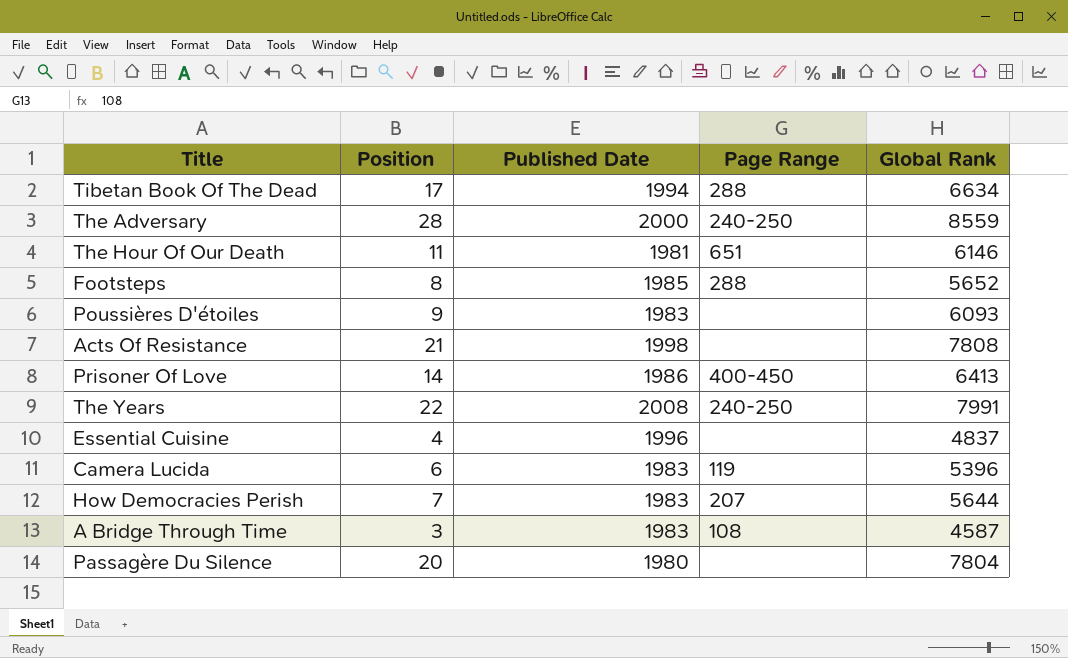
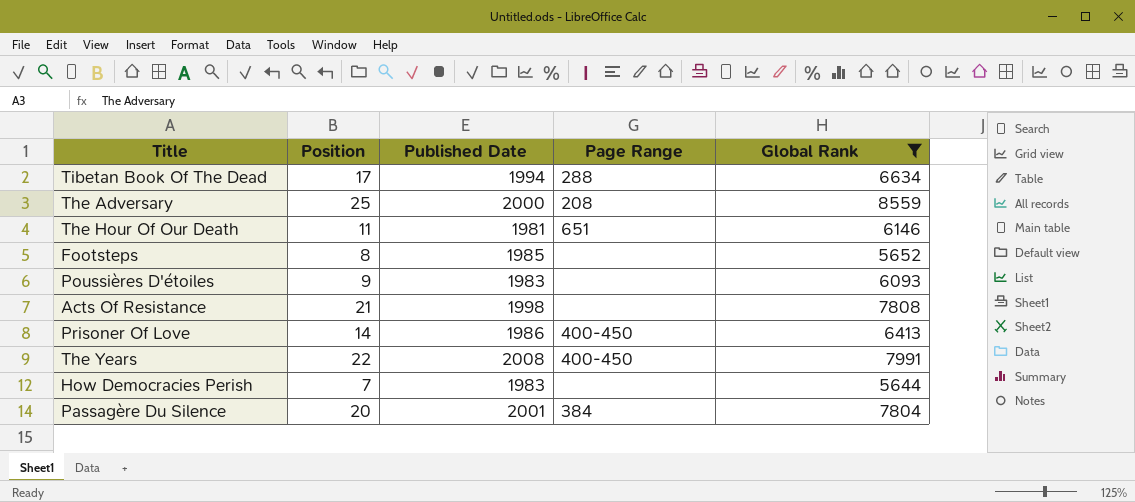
filter: none -> Global Rank >= 5644
The Adversary | Position: 28 -> 25
The Adversary | Page Range: 240-250 -> 208
Footsteps | Page Range: 288 -> none
The Years | Page Range: 240-250 -> 400-450
How Democracies Perish | Page Range: 207 -> none
Passagère Du Silence | Published Date: 1980 -> 2001
Passagère Du Silence | Page Range: none -> 384

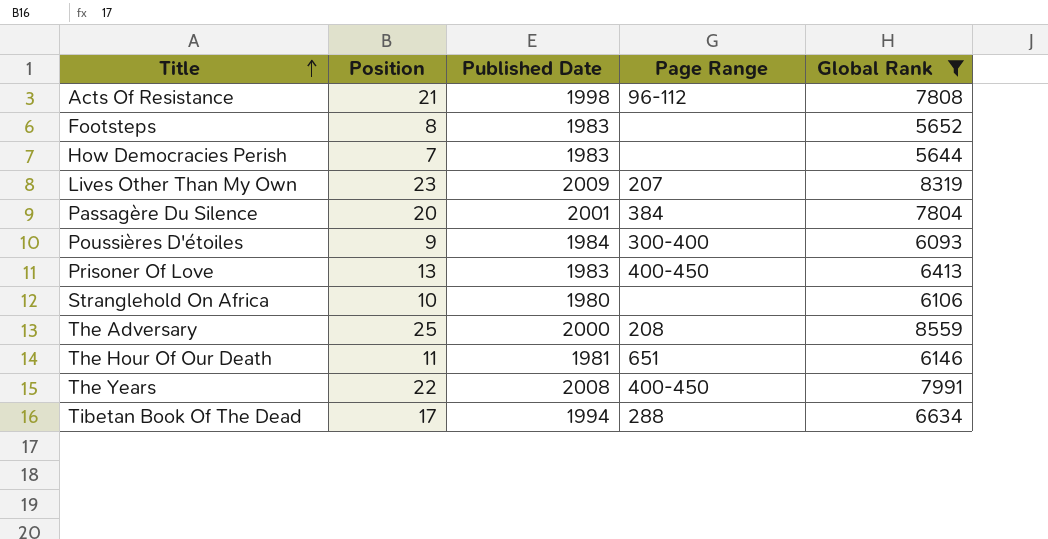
row order: none -> Title ascending
Acts Of Resistance | Page Range: none -> 96-112
Footsteps | Published Date: 1985 -> 1983
row Lives Other Than My Own: none -> 23 | 2009 | 207 | 8319
Poussières D'étoiles | Published Date: 1983 -> 1984
Poussières D'étoiles | Page Range: none -> 300-400
Prisoner Of Love | Position: 14 -> 13
Prisoner Of Love | Published Date: 1986 -> 1983
row Stranglehold On Africa: none -> 10 | 1980 | none | 6106

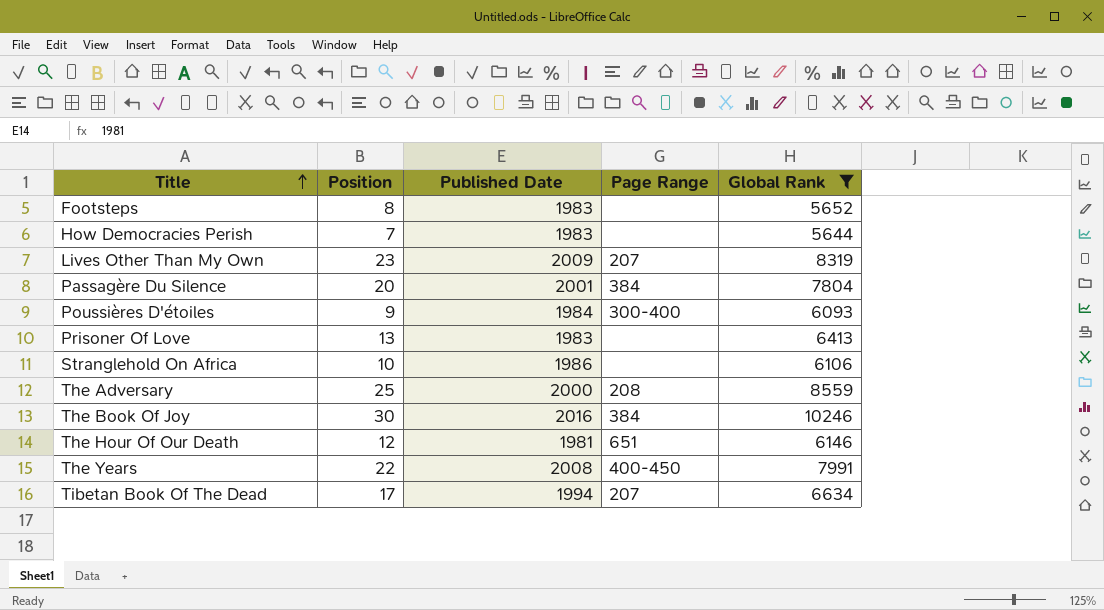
row Acts Of Resistance: 21 | 1998 | 96-112 | 7808 -> none
Prisoner Of Love | Page Range: 400-450 -> none
Stranglehold On Africa | Published Date: 1980 -> 1986
row The Book Of Joy: none -> 30 | 2016 | 384 | 10246
The Hour Of Our Death | Position: 11 -> 12
Tibetan Book Of The Dead | Page Range: 288 -> 207

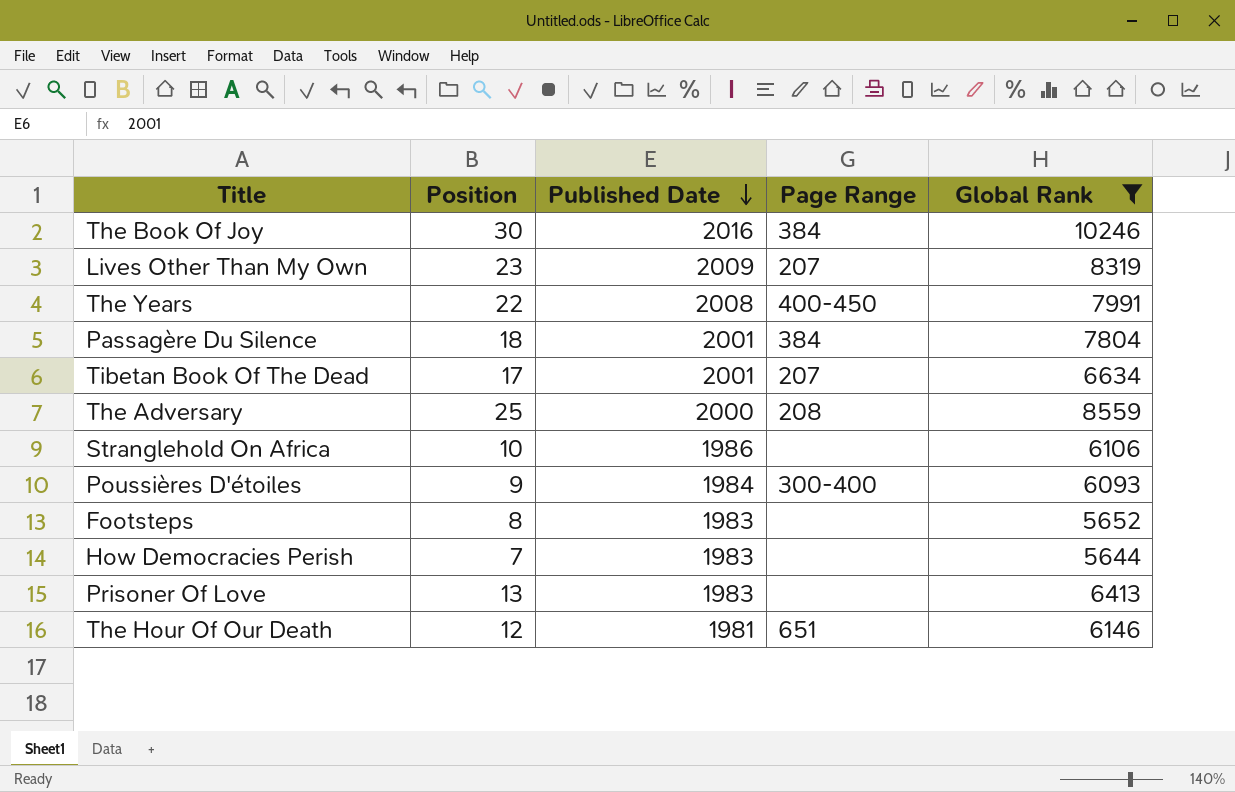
row order: Title ascending -> Published Date descending
Passagère Du Silence | Position: 20 -> 18
Tibetan Book Of The Dead | Published Date: 1994 -> 2001

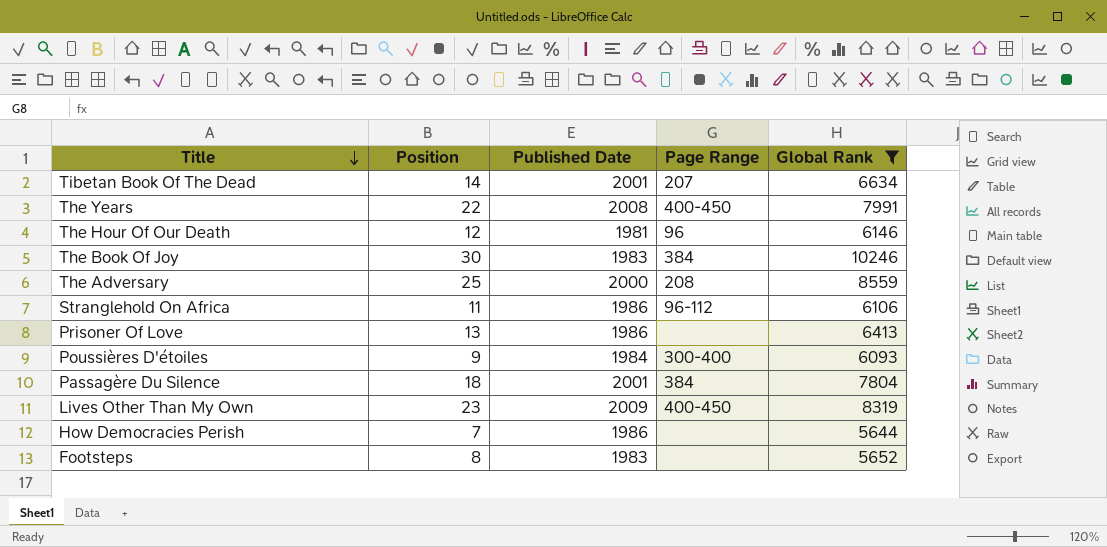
row order: Published Date descending -> Title descending
Tibetan Book Of The Dead | Position: 17 -> 14
The Hour Of Our Death | Page Range: 651 -> 96
The Book Of Joy | Published Date: 2016 -> 1983
Stranglehold On Africa | Position: 10 -> 11
Stranglehold On Africa | Page Range: none -> 96-112
Prisoner Of Love | Published Date: 1983 -> 1986
Lives Other Than My Own | Page Range: 207 -> 400-450
How Democracies Perish | Published Date: 1983 -> 1986

